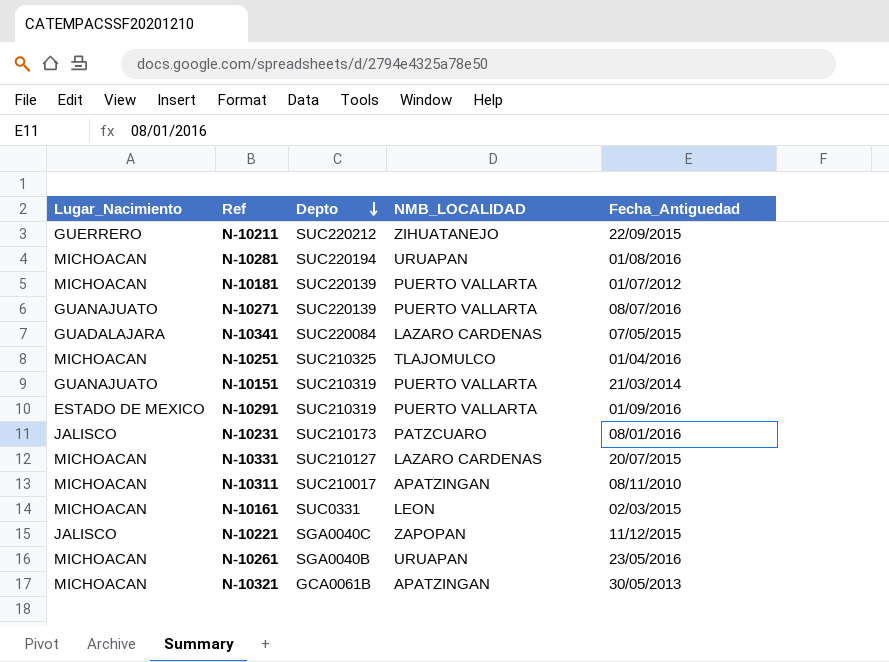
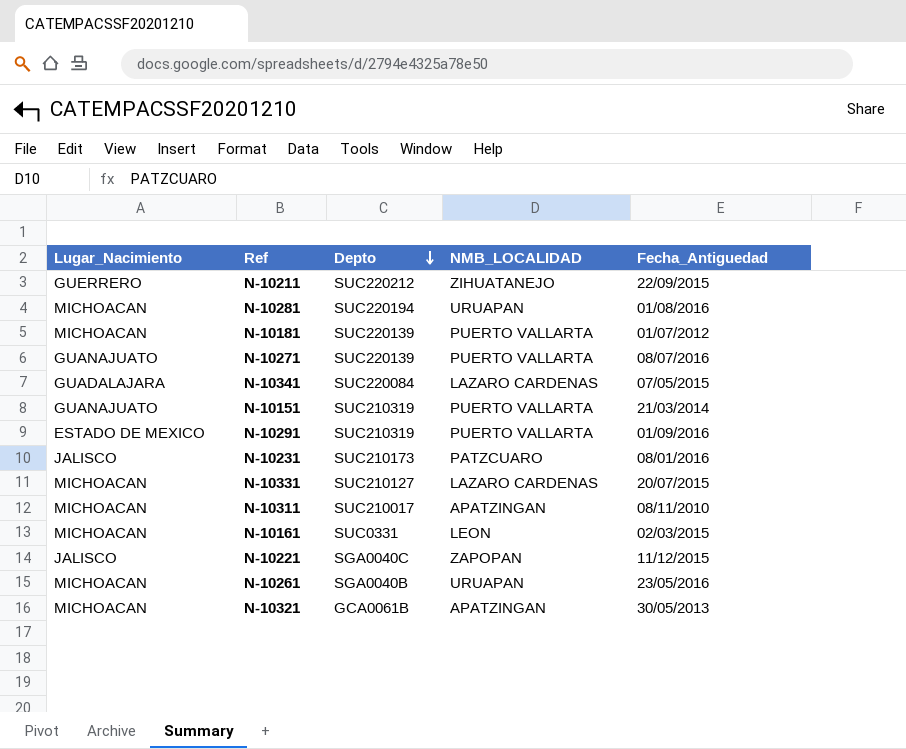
row N-10251: MICHOACAN | SUC210325 | TLAJOMULCO | 01/04/2016 -> none

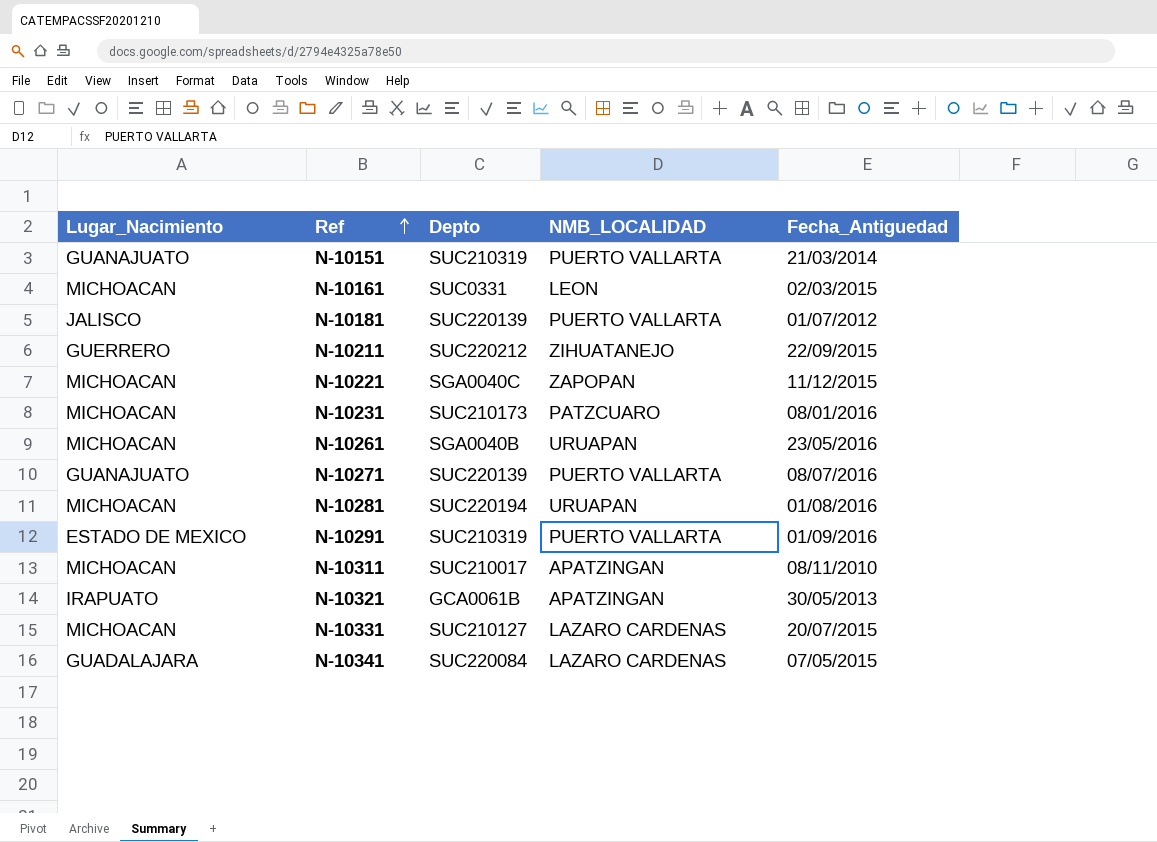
row order: Depto descending -> Ref ascending
N-10181 | Lugar_Nacimiento: MICHOACAN -> JALISCO
N-10221 | Lugar_Nacimiento: JALISCO -> MICHOACAN
N-10231 | Lugar_Nacimiento: JALISCO -> MICHOACAN
N-10321 | Lugar_Nacimiento: MICHOACAN -> IRAPUATO

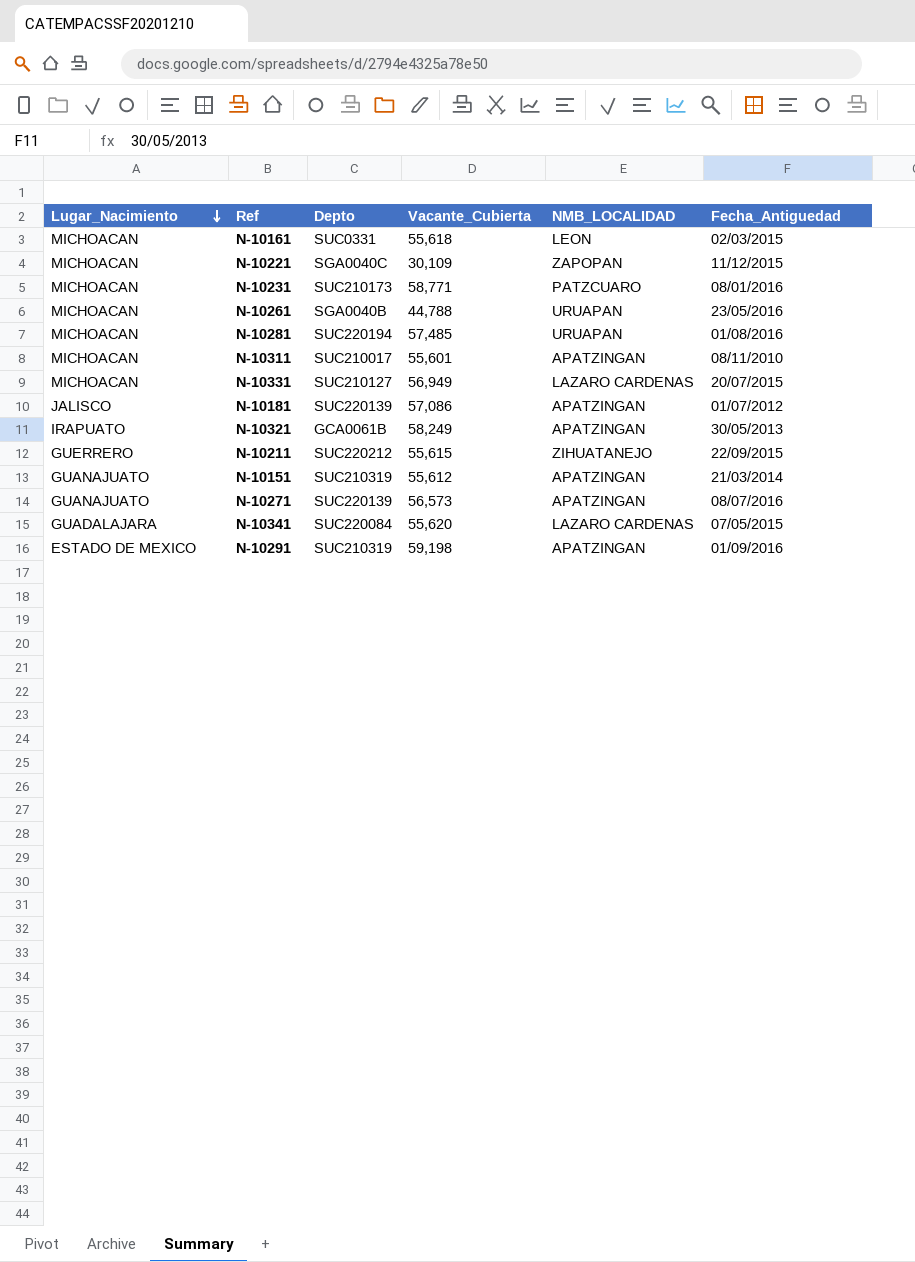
row order: Ref ascending -> Lugar_Nacimiento descending
column Vacante_Cubierta | position: none -> 4
N-10181 | NMB_LOCALIDAD: PUERTO VALLARTA -> APATZINGAN
N-10151 | NMB_LOCALIDAD: PUERTO VALLARTA -> APATZINGAN
N-10271 | NMB_LOCALIDAD: PUERTO VALLARTA -> APATZINGAN
N-10291 | NMB_LOCALIDAD: PUERTO VALLARTA -> APATZINGAN

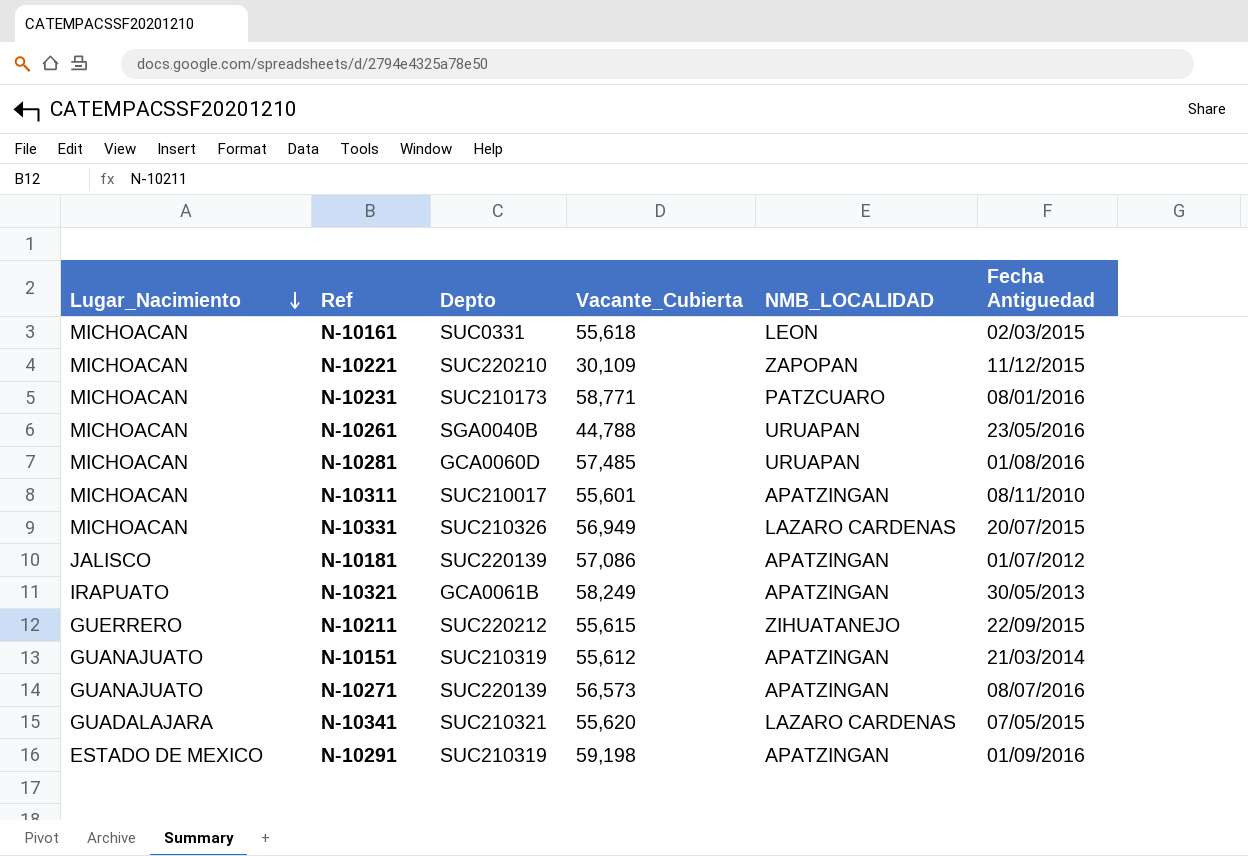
column name: Fecha_Antiguedad -> Fecha Antiguedad
N-10221 | Depto: SGA0040C -> SUC220210
N-10281 | Depto: SUC220194 -> GCA0060D
N-10331 | Depto: SUC210127 -> SUC210326
N-10341 | Depto: SUC220084 -> SUC210321

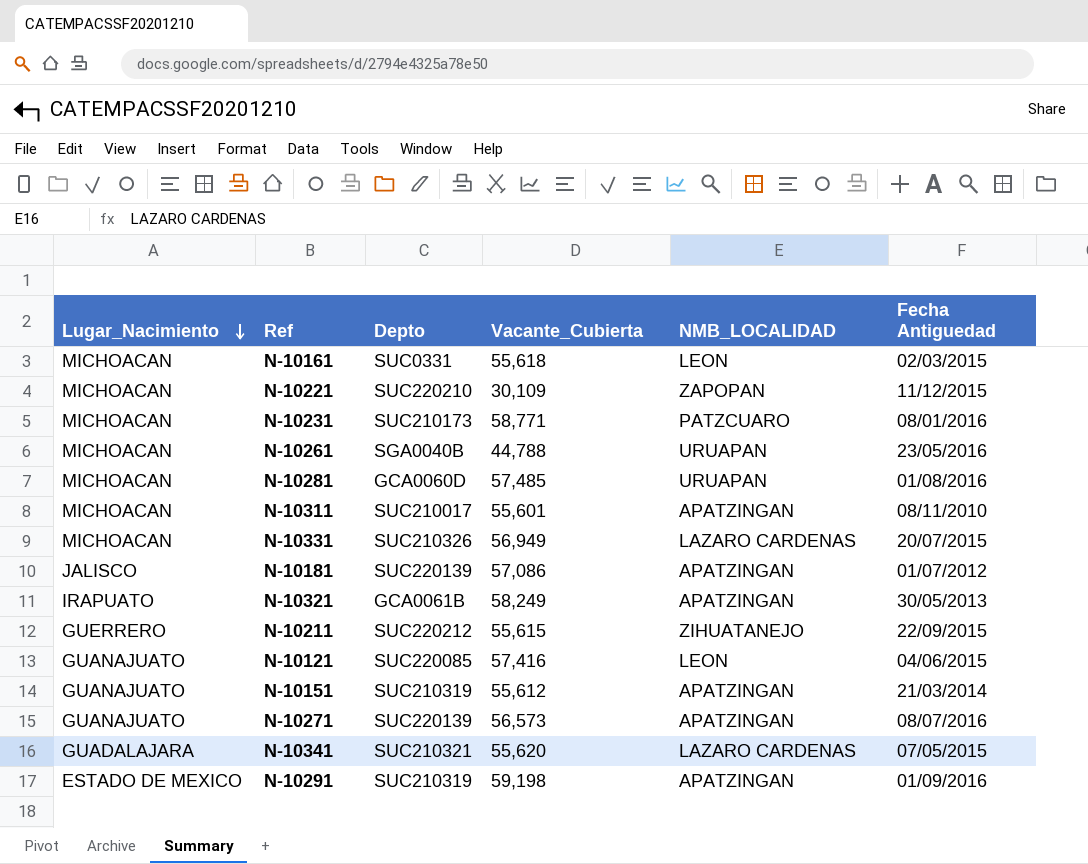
row N-10121: none -> GUANAJUATO | SUC220085 | 57,416 | LEON | 04/06/2015

